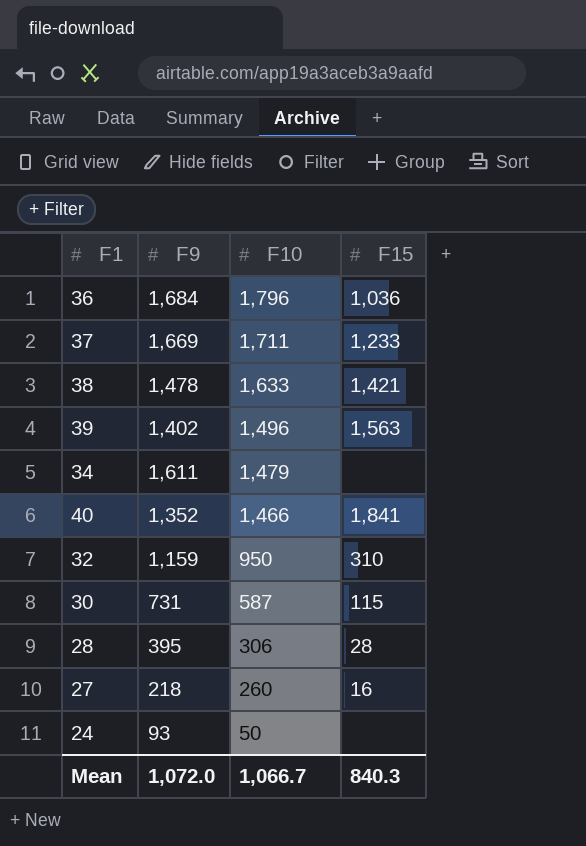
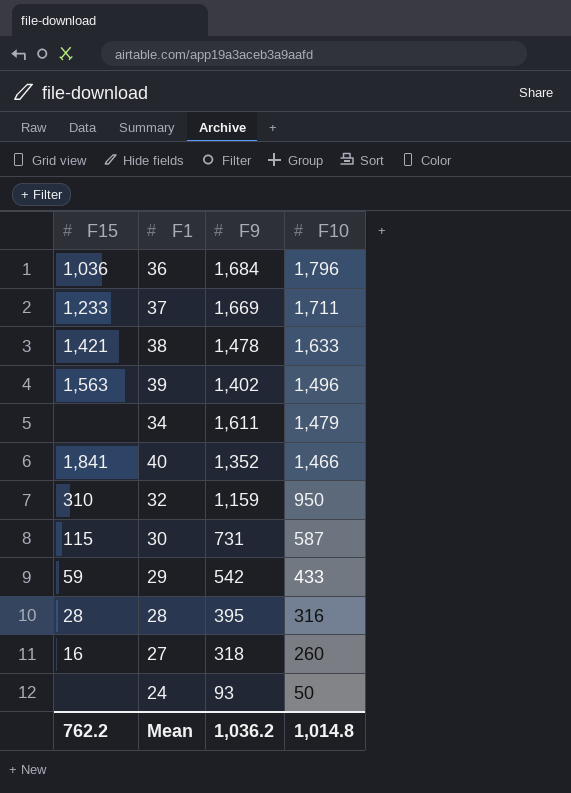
column F15 | position: 4 -> 1
row 29: none -> 59 | 542 | 433
28 | F10: 306 -> 316
27 | F9: 218 -> 318
Mean | F15: 840.3 -> 762.2
Mean | F9: 1,072.0 -> 1,036.2
Mean | F10: 1,066.7 -> 1,014.8

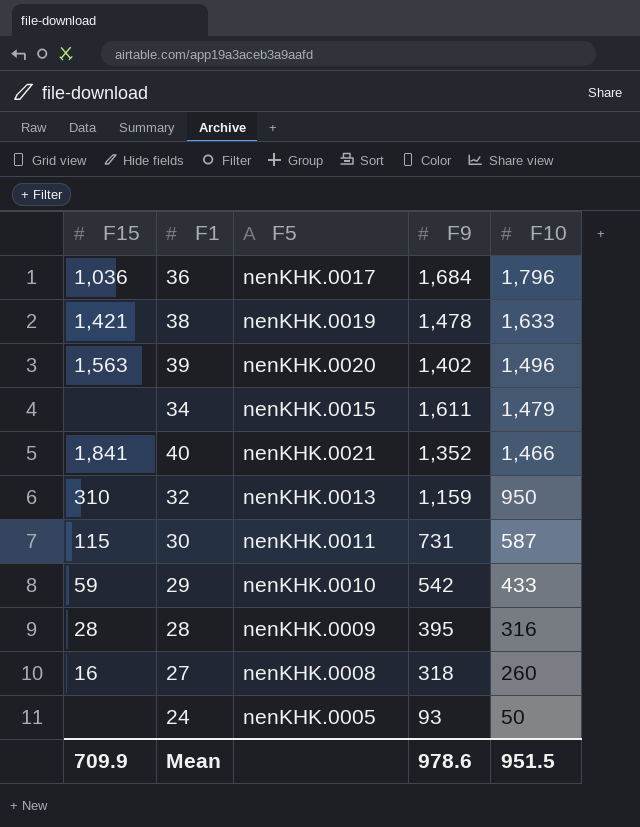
column F5 | position: none -> 3
row 37: 1,233 | 1,669 | 1,711 -> none
Mean | F15: 762.2 -> 709.9
Mean | F9: 1,036.2 -> 978.6
Mean | F10: 1,014.8 -> 951.5

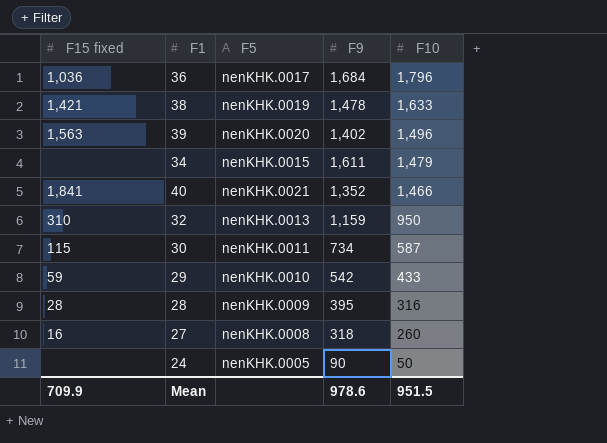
column name: F15 -> F15 fixed
30 | F9: 731 -> 734
24 | F9: 93 -> 90

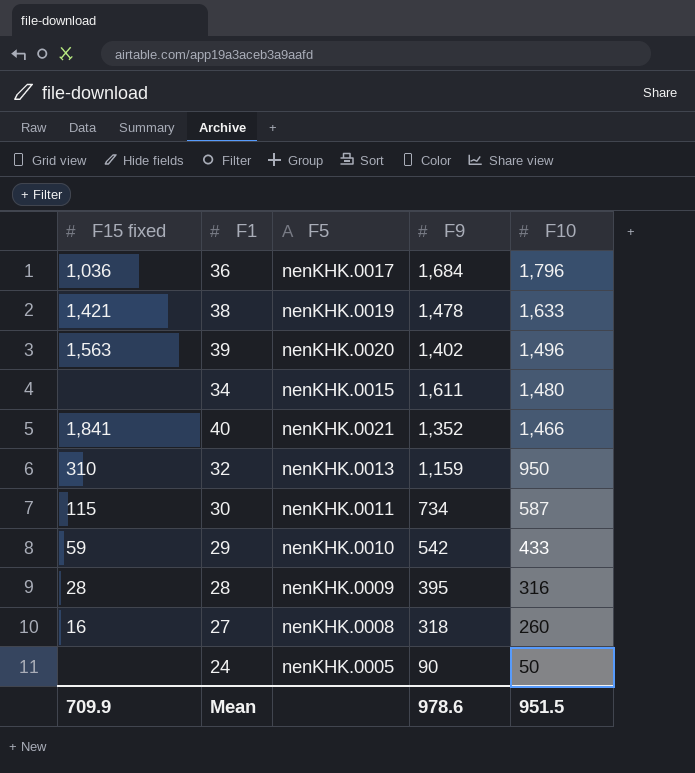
34 | F10: 1,479 -> 1,480

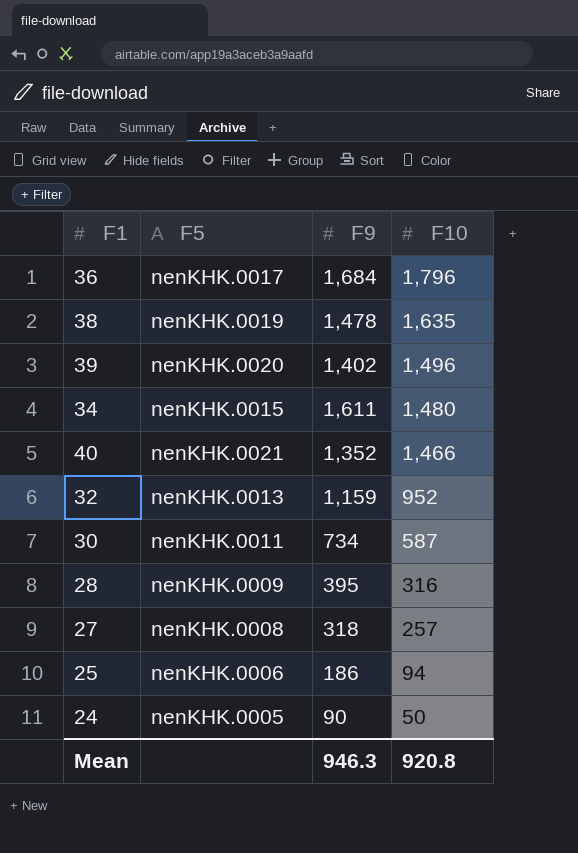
column F15 fixed | position: 1 -> none
row 29: 59 | nenKHK.0010 | 542 | 433 -> none
38 | F10: 1,633 -> 1,635
32 | F10: 950 -> 952
27 | F10: 260 -> 257
row 25: none -> nenKHK.0006 | 186 | 94
Mean | F9: 978.6 -> 946.3
Mean | F10: 951.5 -> 920.8

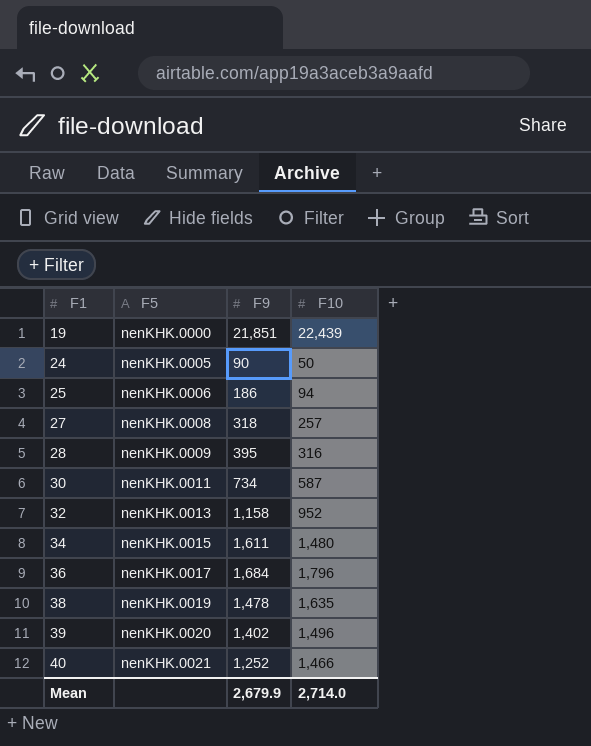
row order: F10 descending -> F1 ascending
row 19: none -> nenKHK.0000 | 21,851 | 22,439
32 | F9: 1,159 -> 1,158
40 | F9: 1,352 -> 1,252
Mean | F9: 946.3 -> 2,679.9
Mean | F10: 920.8 -> 2,714.0

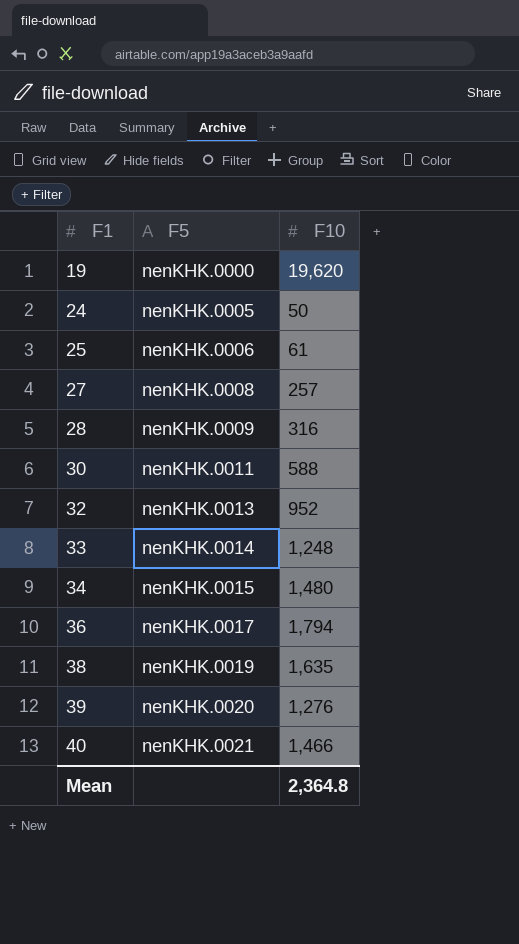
column F9 | position: 3 -> none
19 | F10: 22,439 -> 19,620
25 | F10: 94 -> 61
30 | F10: 587 -> 588
row 33: none -> nenKHK.0014 | 1,248
36 | F10: 1,796 -> 1,794
39 | F10: 1,496 -> 1,276
Mean | F10: 2,714.0 -> 2,364.8

